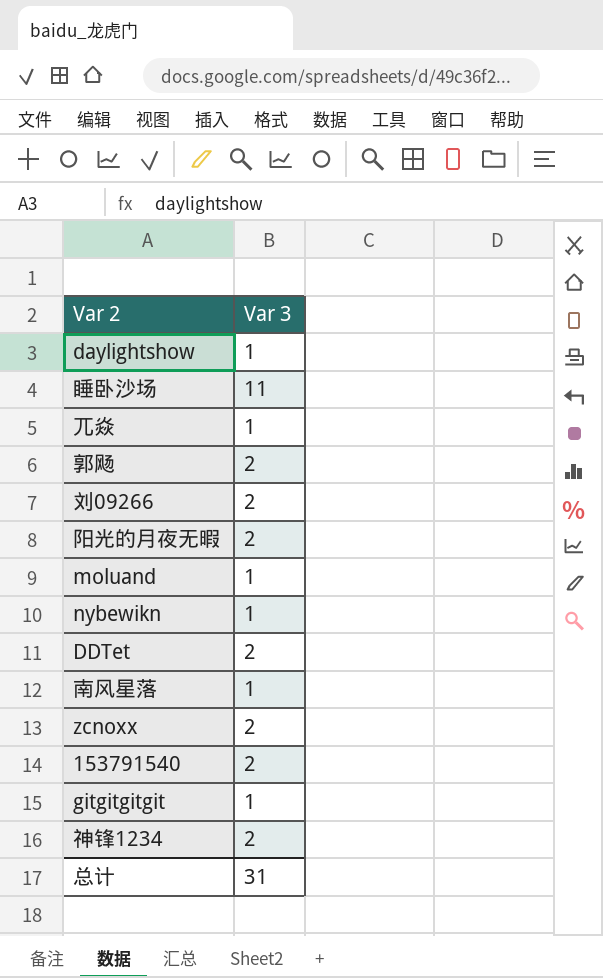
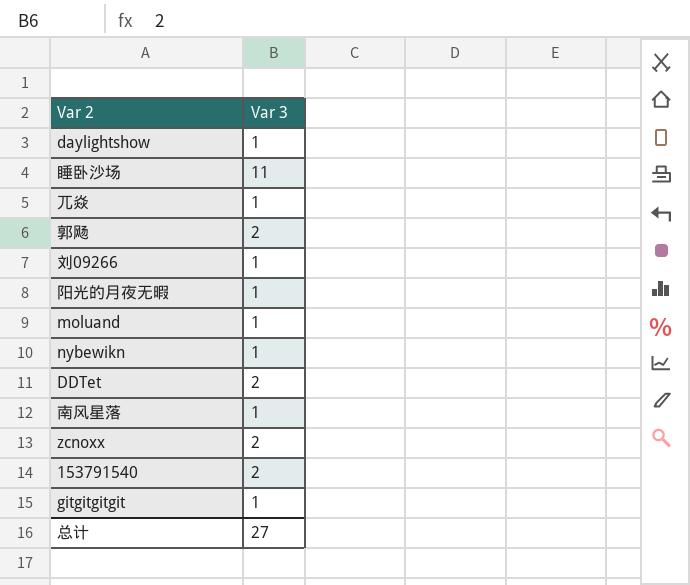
row 神锋1234: 2 -> none
刘09266 | Var 3: 2 -> 1
阳光的月夜无暇 | Var 3: 2 -> 1
总计 | Var 3: 31 -> 27

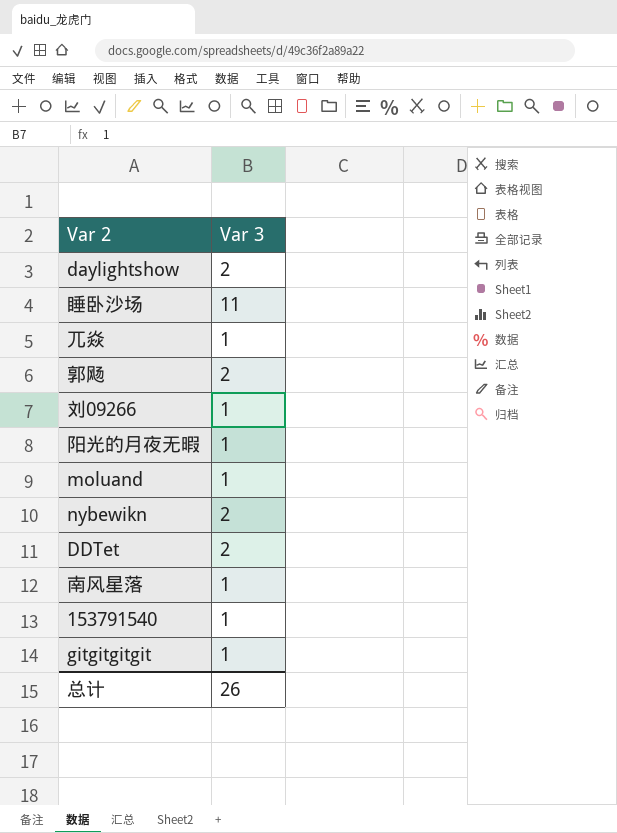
row zcnoxx: 2 -> none
daylightshow | Var 3: 1 -> 2
nybewikn | Var 3: 1 -> 2
153791540 | Var 3: 2 -> 1
总计 | Var 3: 27 -> 26

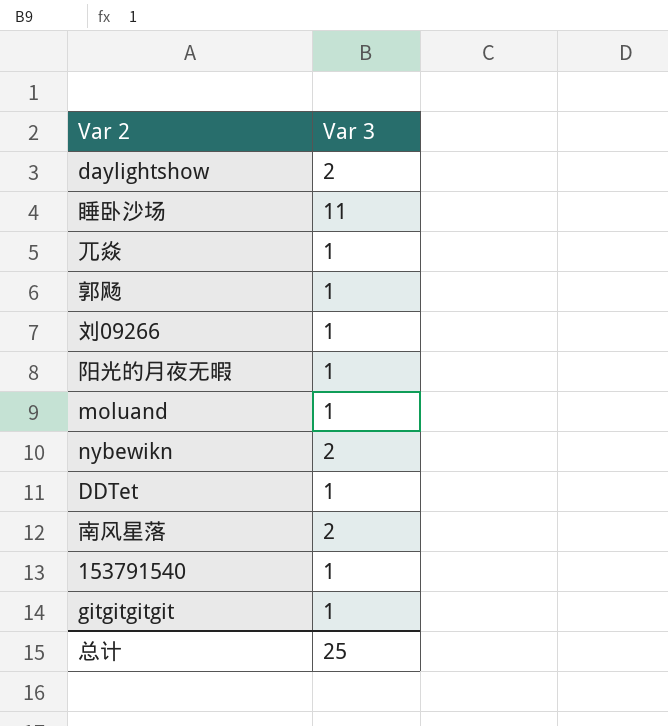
郭飏 | Var 3: 2 -> 1
DDTet | Var 3: 2 -> 1
南风星落 | Var 3: 1 -> 2
总计 | Var 3: 26 -> 25

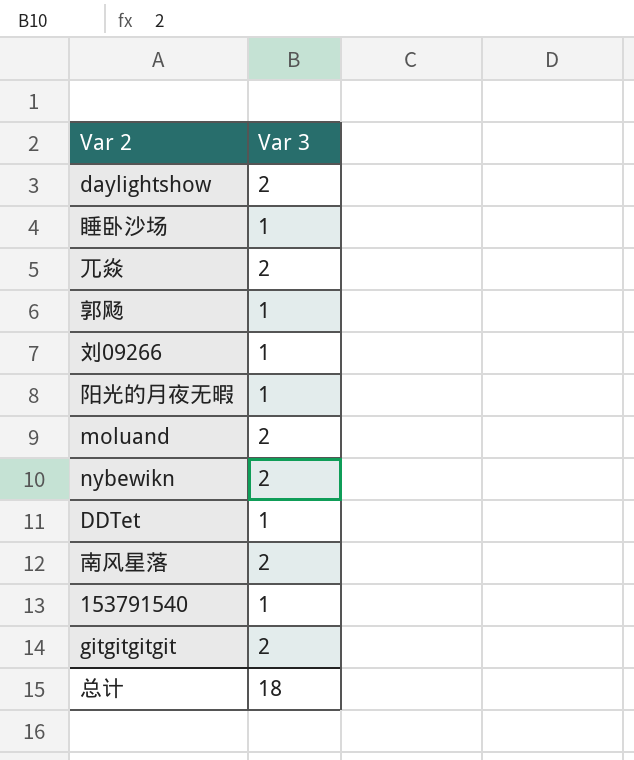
睡卧沙场 | Var 3: 11 -> 1
兀焱 | Var 3: 1 -> 2
moluand | Var 3: 1 -> 2
gitgitgitgit | Var 3: 1 -> 2
总计 | Var 3: 25 -> 18

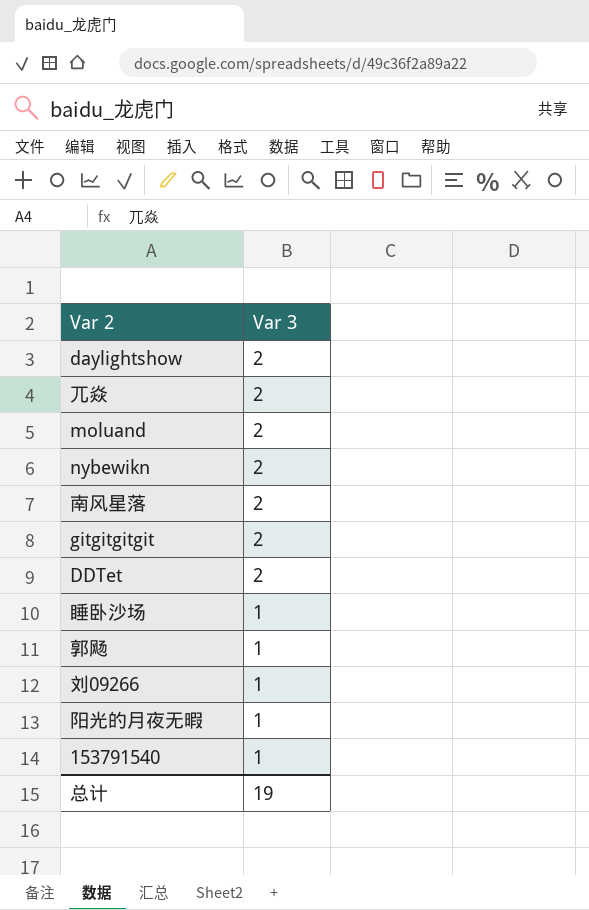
row order: none -> Var 3 descending
DDTet | Var 3: 1 -> 2
总计 | Var 3: 18 -> 19

